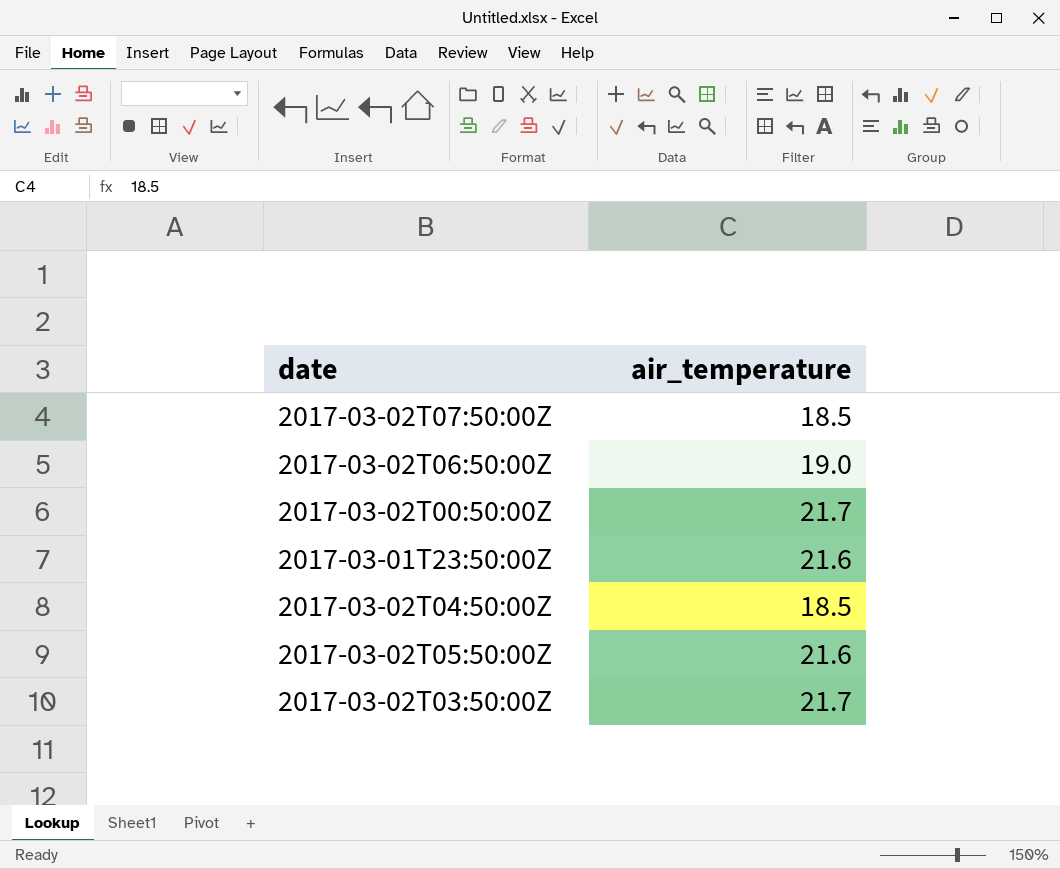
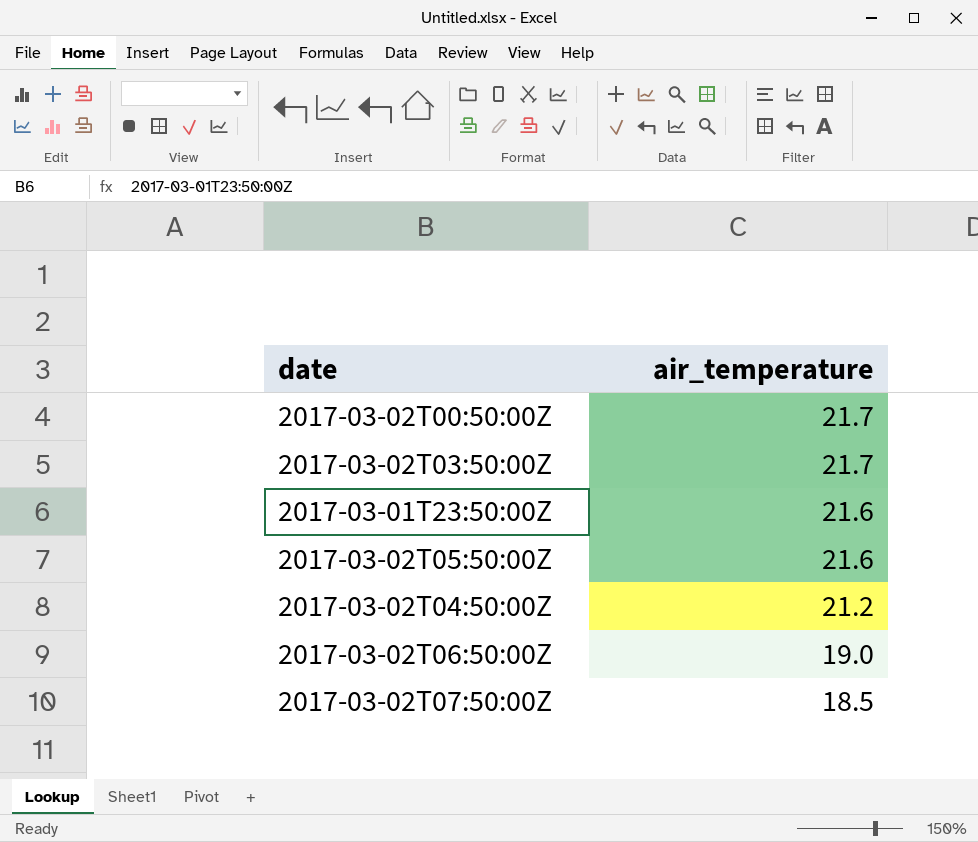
row order: none -> air_temperature descending
2017-03-02T04:50:00Z | air_temperature: 18.5 -> 21.2

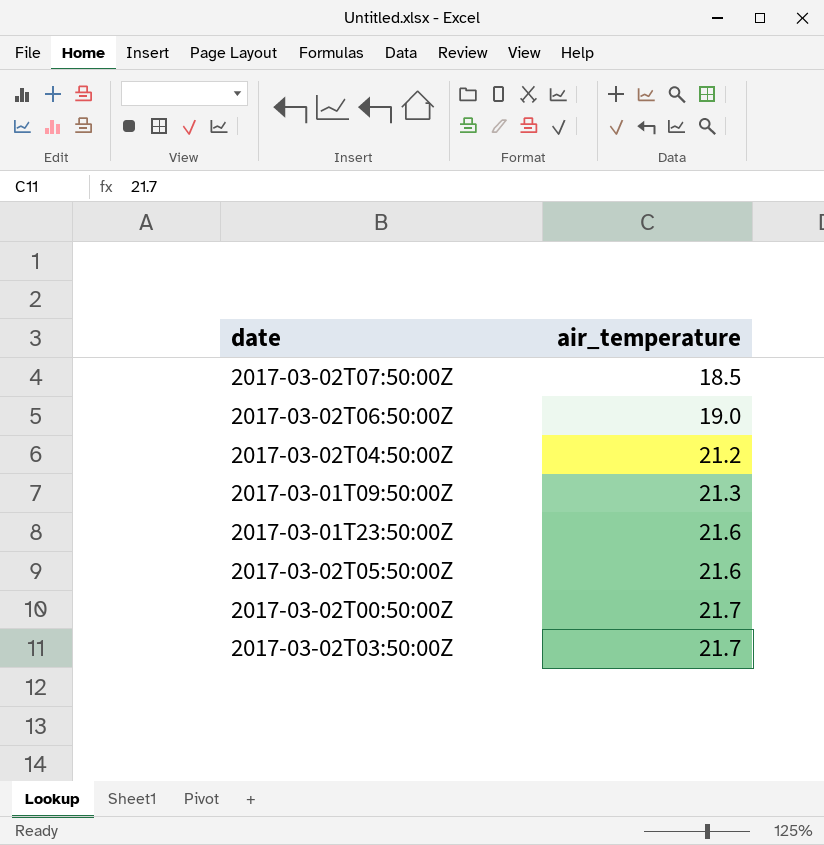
row order: air_temperature descending -> air_temperature ascending
row 2017-03-01T09:50:00Z: none -> 21.3

